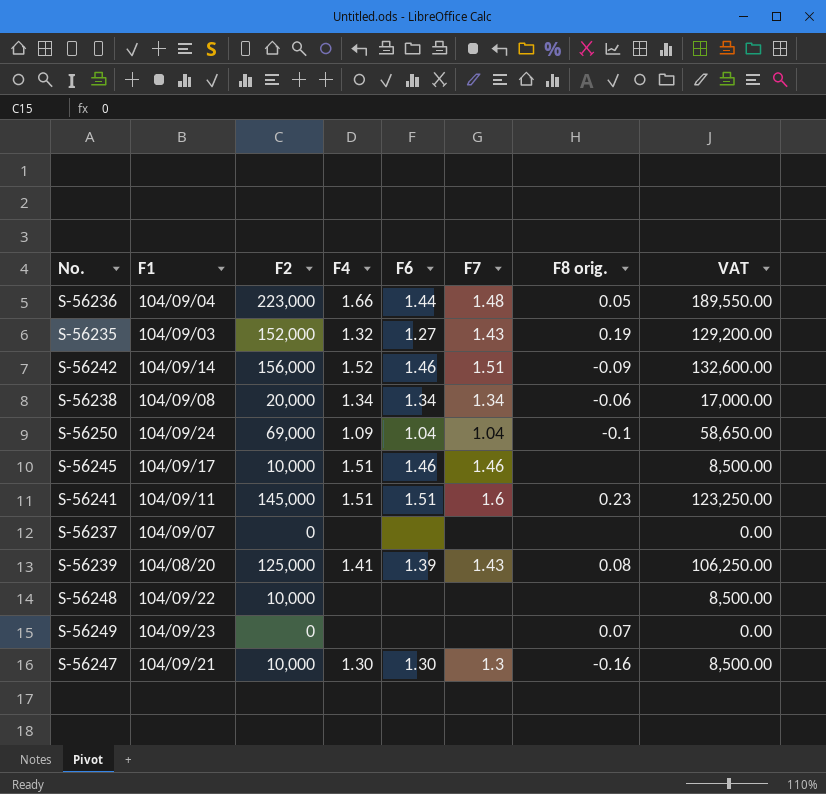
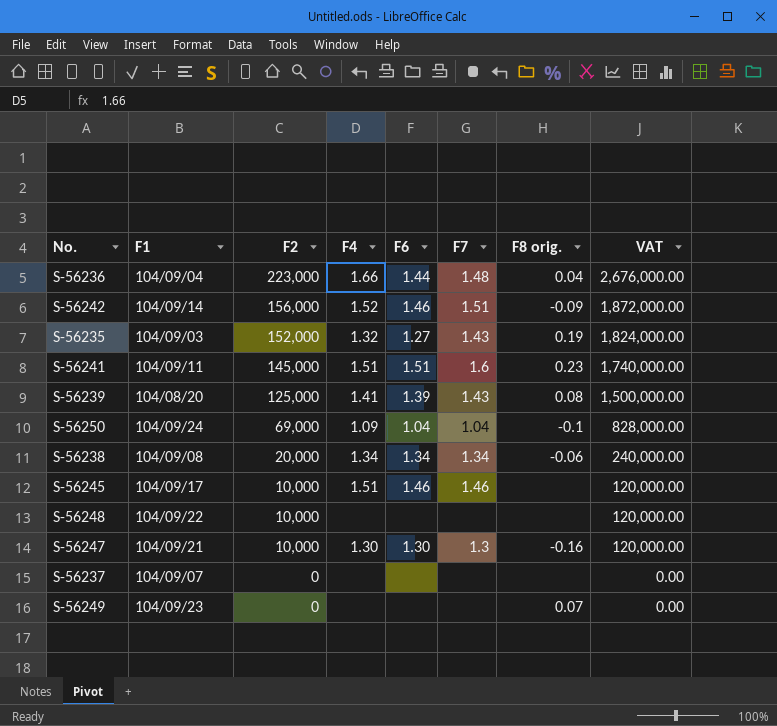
row order: none -> F2 descending
column VAT | formula: [F2] * 0.85 -> [F2] * 12
S-56236 | F8 orig.: 0.05 -> 0.04

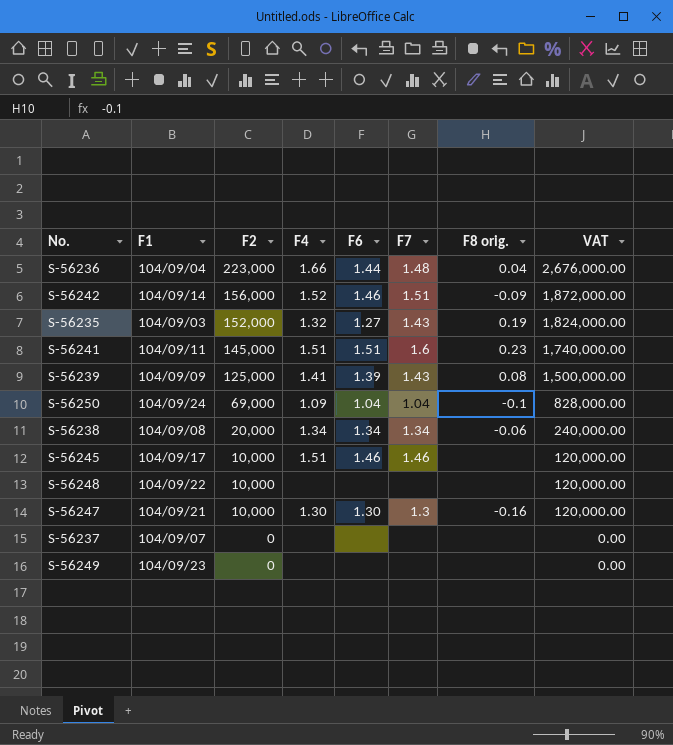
S-56239 | F1: 104/08/20 -> 104/09/09
S-56249 | F8 orig.: 0.07 -> none

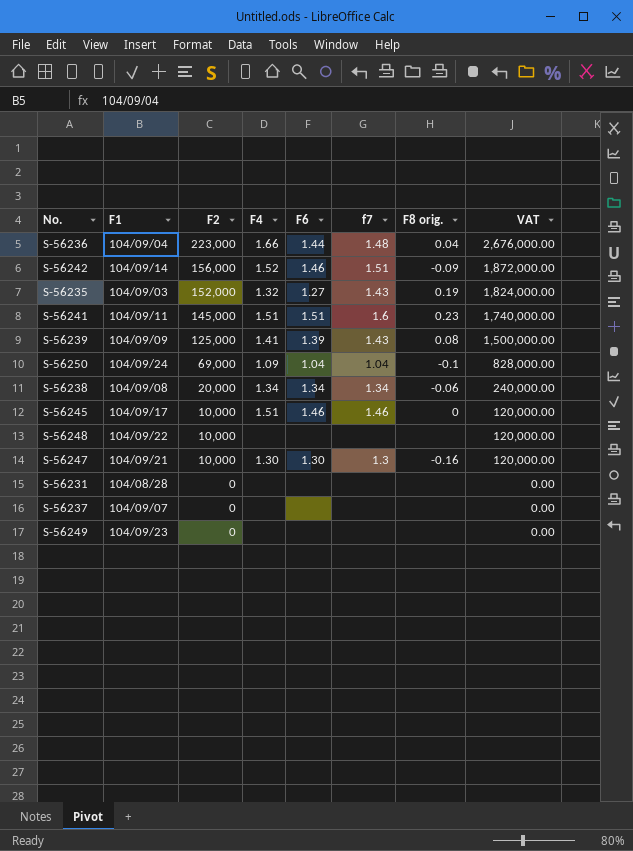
column name: F7 -> f7
S-56245 | F8 orig.: none -> 0
row S-56231: none -> 104/08/28 | 0 | none | none | none | none | 0.00

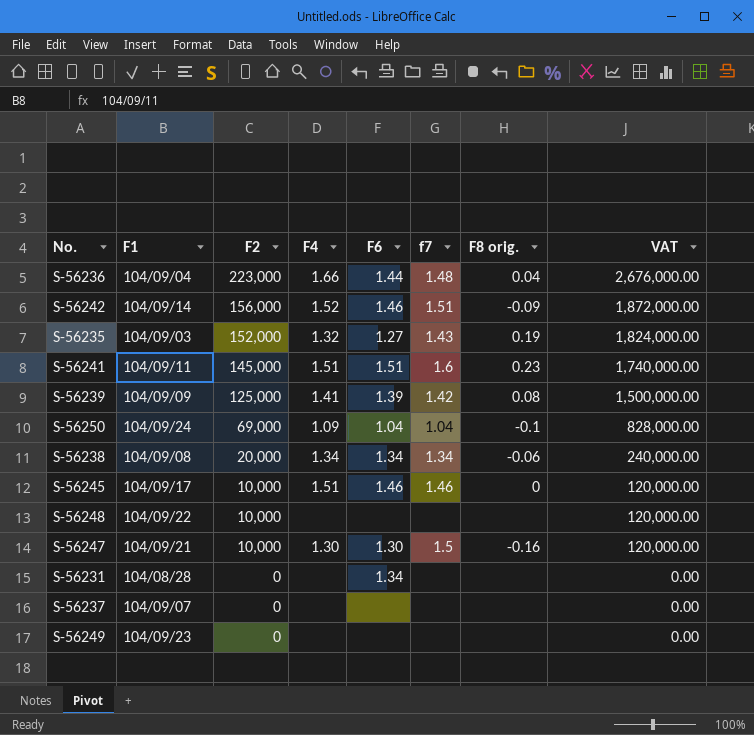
S-56239 | f7: 1.43 -> 1.42
S-56247 | f7: 1.3 -> 1.5
S-56231 | F6: none -> 1.34

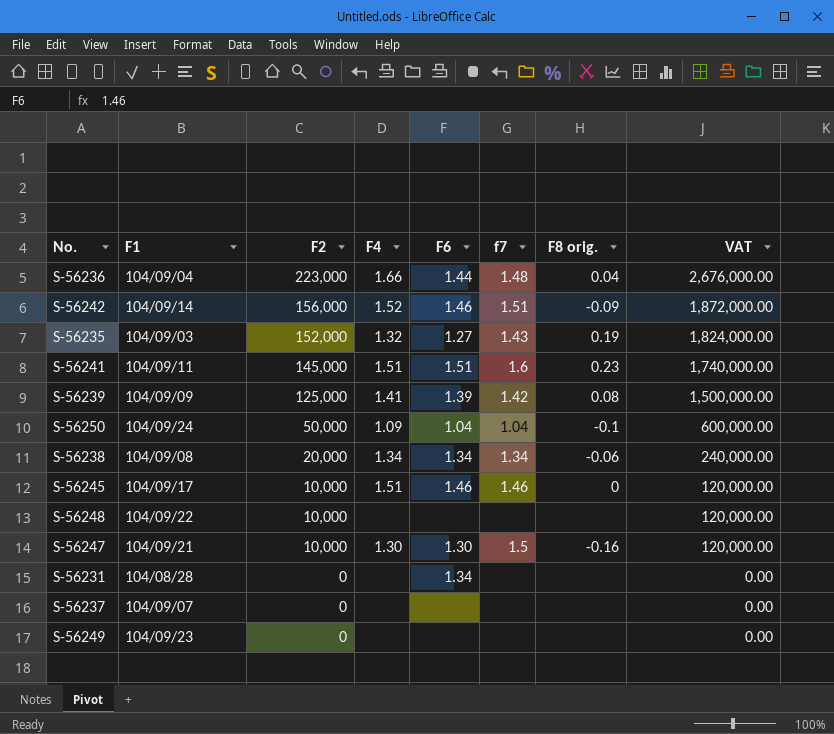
S-56250 | F2: 69,000 -> 50,000
S-56250 | VAT: 828,000.00 -> 600,000.00

